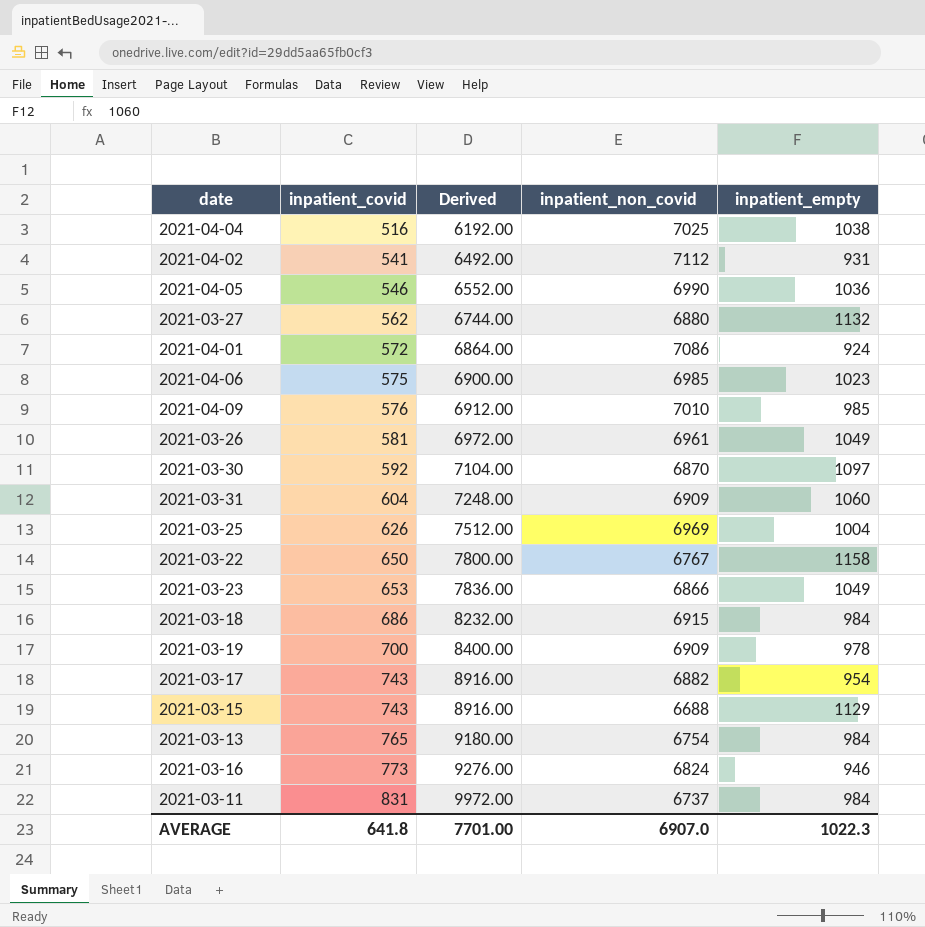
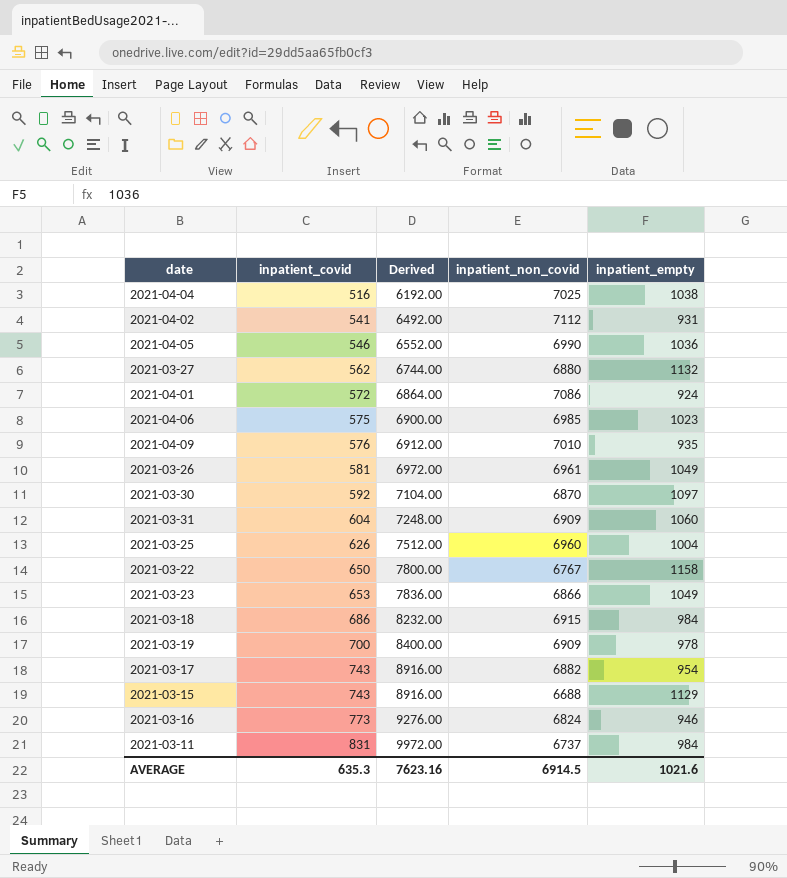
row 2021-03-13: 765 | 9180.00 | 6754 | 984 -> none
2021-04-09 | inpatient_empty: 985 -> 935
2021-03-25 | inpatient_non_covid: 6969 -> 6960
AVERAGE | inpatient_covid: 641.8 -> 635.3
AVERAGE | Derived: 7701.00 -> 7623.16
AVERAGE | inpatient_non_covid: 6907.0 -> 6914.5
AVERAGE | inpatient_empty: 1022.3 -> 1021.6

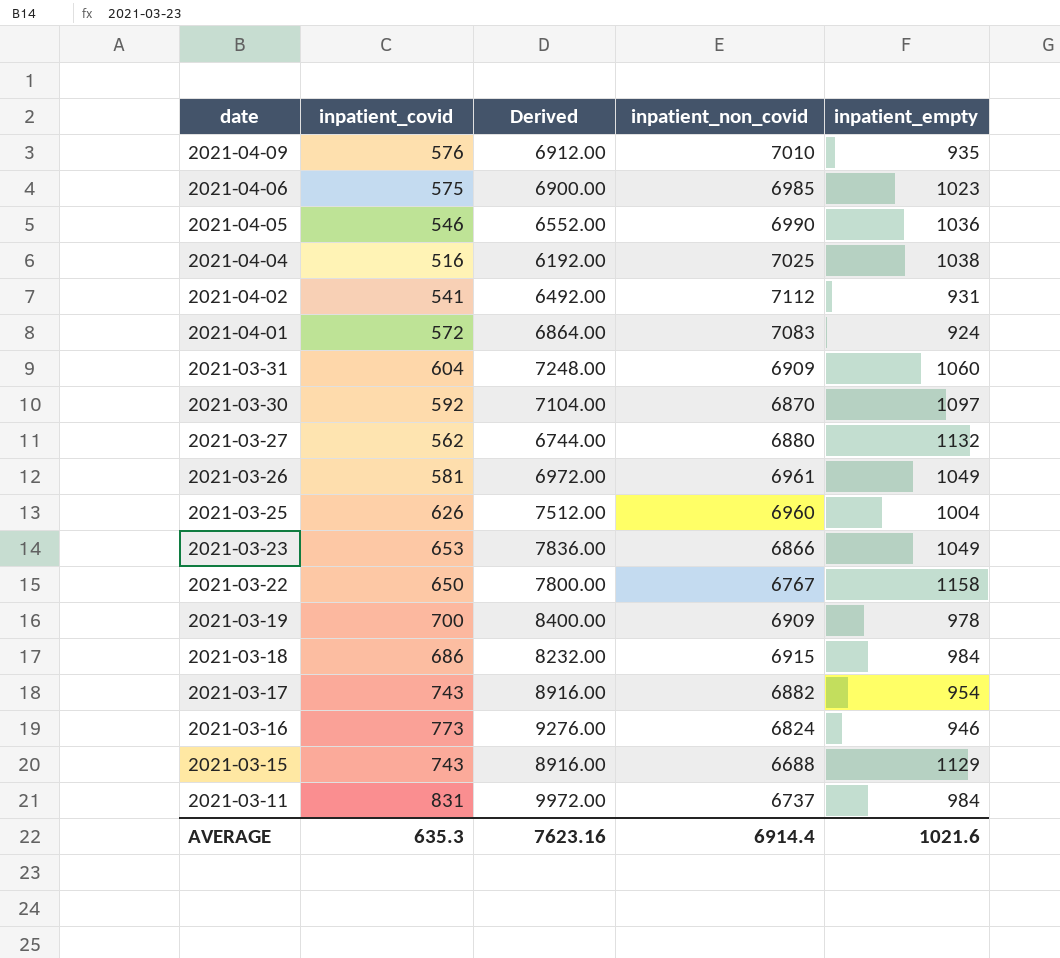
row order: inpatient_covid ascending -> date descending
2021-04-01 | inpatient_non_covid: 7086 -> 7083
AVERAGE | inpatient_non_covid: 6914.5 -> 6914.4

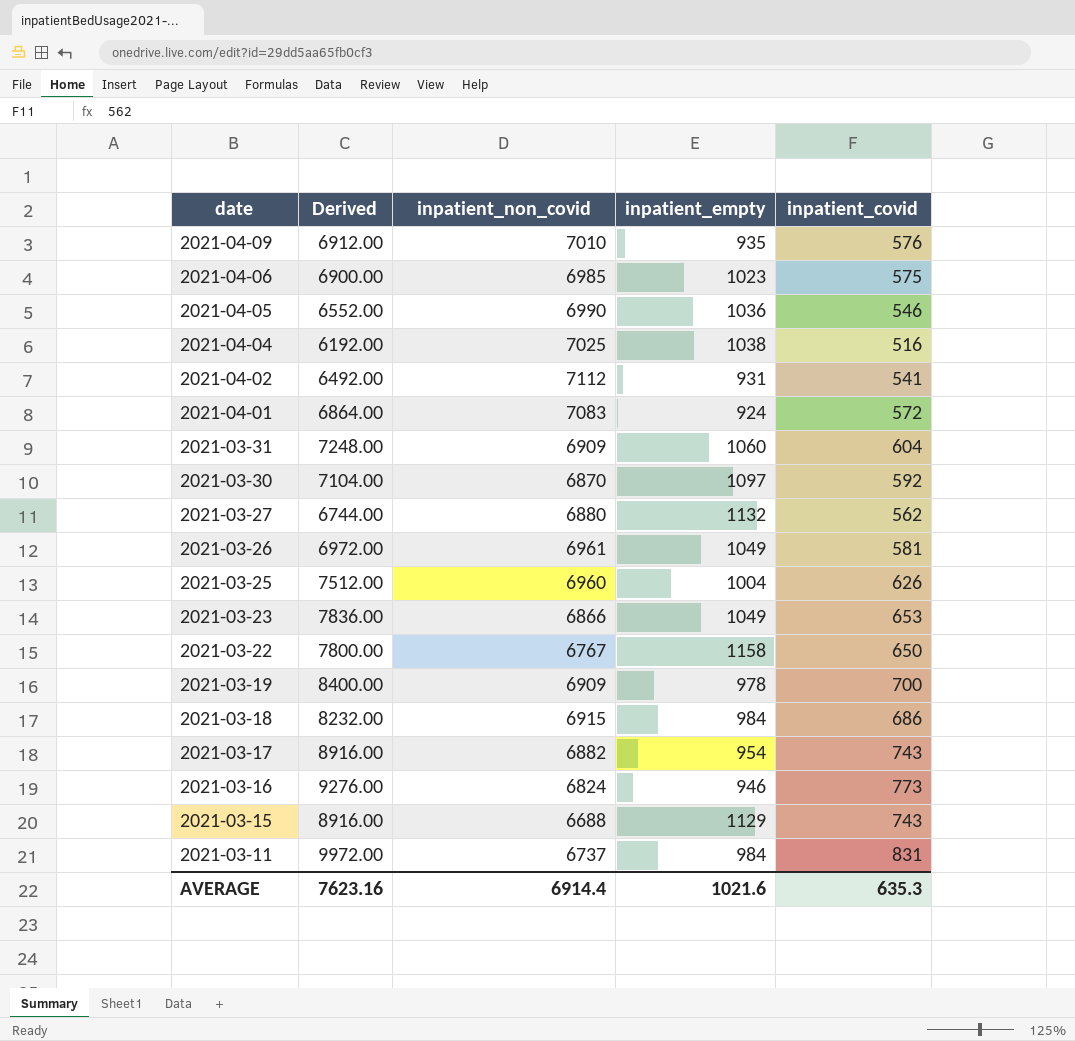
column inpatient_covid | position: 2 -> 5

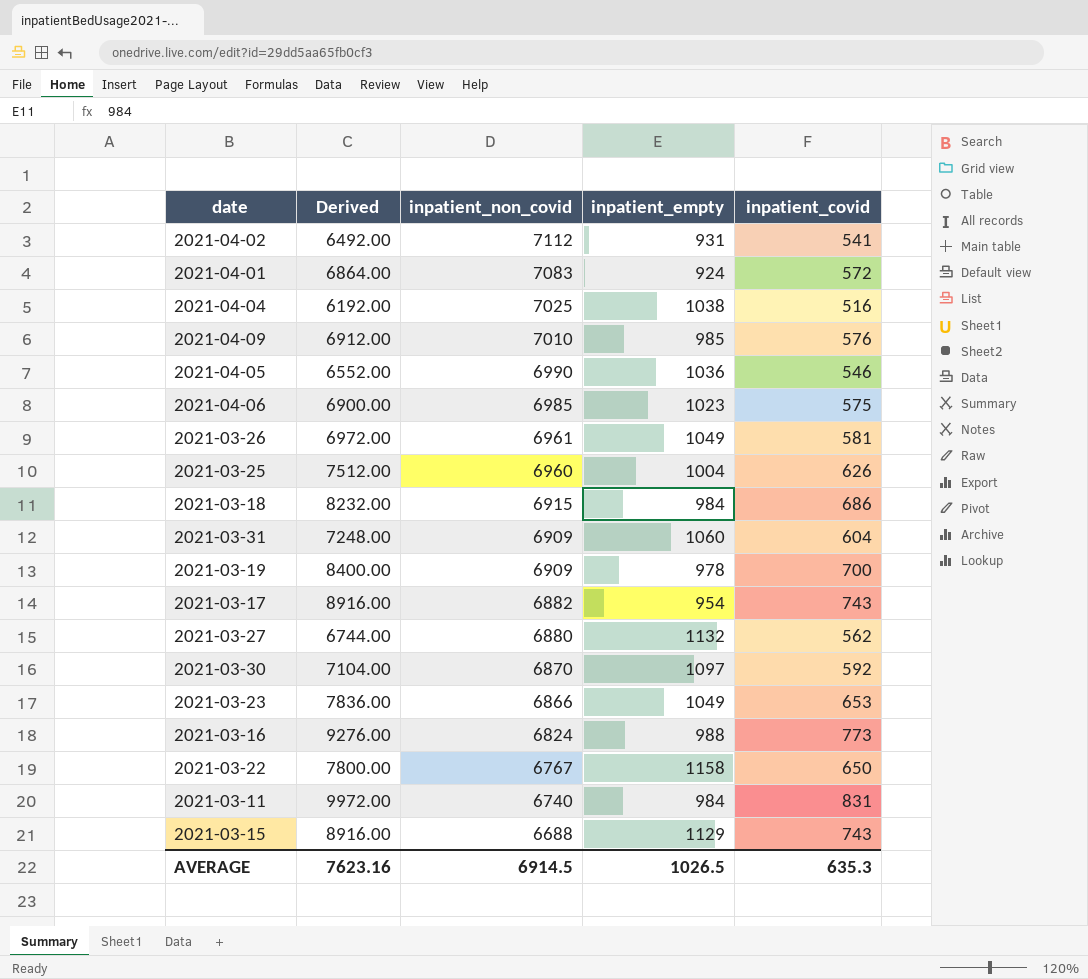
row order: date descending -> inpatient_non_covid descending
2021-04-09 | inpatient_empty: 935 -> 985
2021-03-16 | inpatient_empty: 946 -> 988
2021-03-11 | inpatient_non_covid: 6737 -> 6740
AVERAGE | inpatient_non_covid: 6914.4 -> 6914.5
AVERAGE | inpatient_empty: 1021.6 -> 1026.5

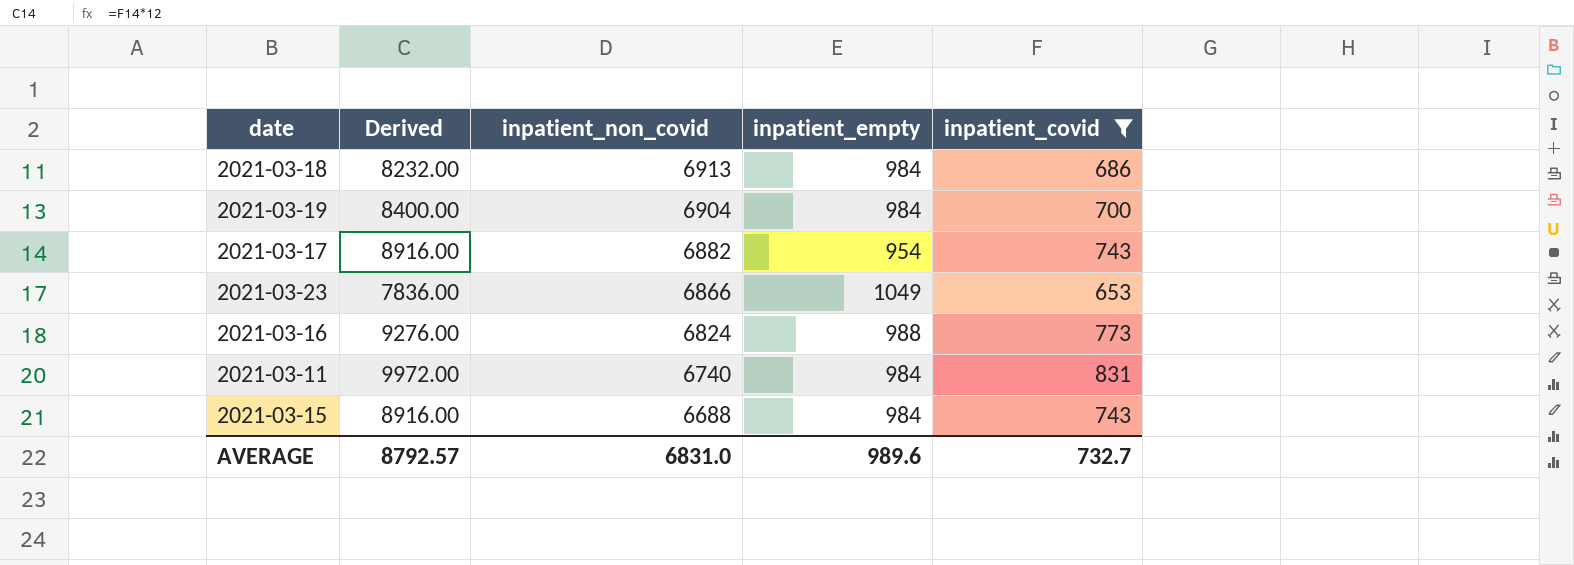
filter: none -> inpatient_covid >= 653
2021-03-18 | inpatient_non_covid: 6915 -> 6913
2021-03-19 | inpatient_non_covid: 6909 -> 6904
2021-03-19 | inpatient_empty: 978 -> 984
2021-03-15 | inpatient_empty: 1129 -> 984
AVERAGE | Derived: 7623.16 -> 8792.57
AVERAGE | inpatient_non_covid: 6914.5 -> 6831.0
AVERAGE | inpatient_empty: 1026.5 -> 989.6
AVERAGE | inpatient_covid: 635.3 -> 732.7

